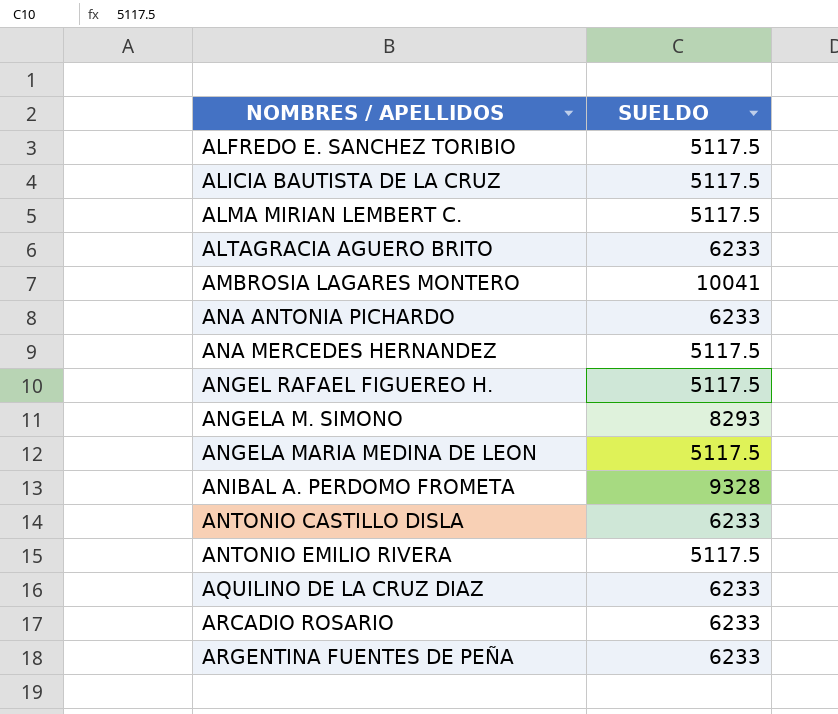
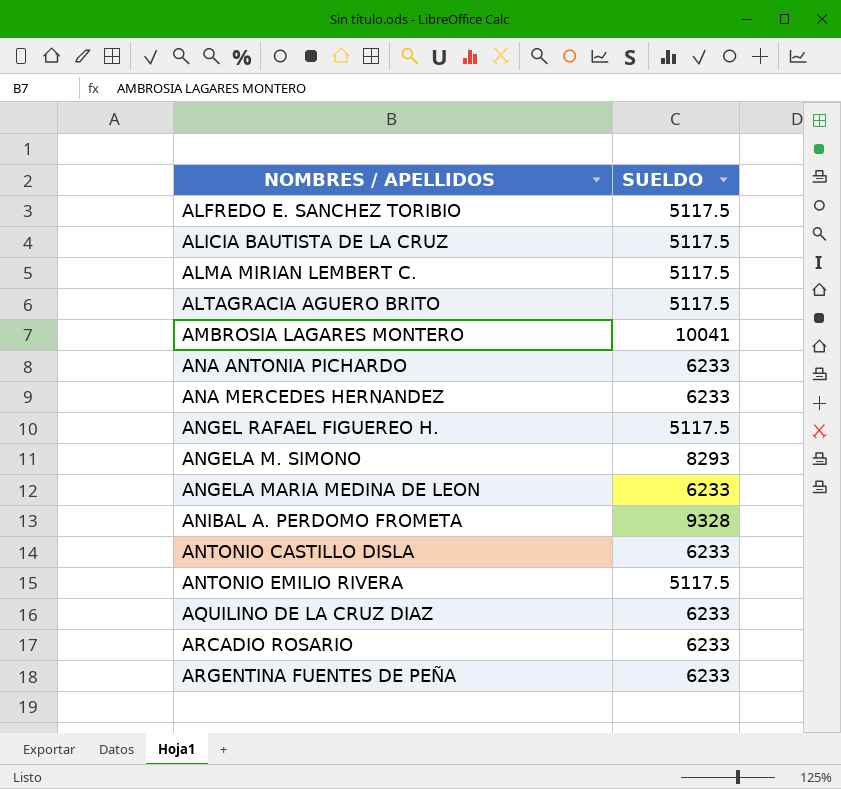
ALTAGRACIA AGUERO BRITO | SUELDO: 6233 -> 5117.5
ANA MERCEDES HERNANDEZ | SUELDO: 5117.5 -> 6233
ANGELA MARIA MEDINA DE LEON | SUELDO: 5117.5 -> 6233

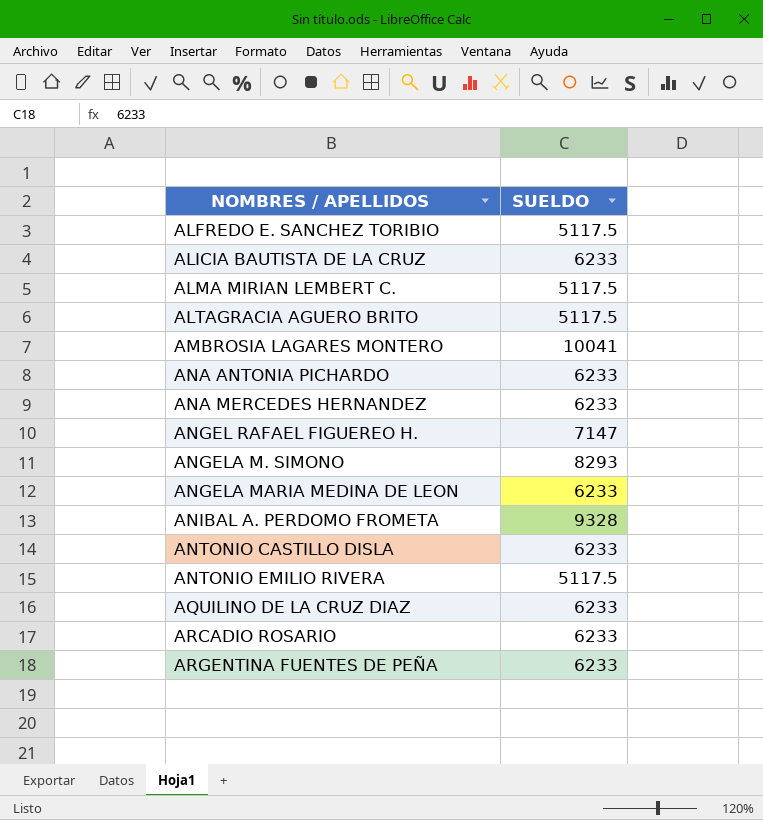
ALICIA BAUTISTA DE LA CRUZ | SUELDO: 5117.5 -> 6233
ANGEL RAFAEL FIGUEREO H. | SUELDO: 5117.5 -> 7147

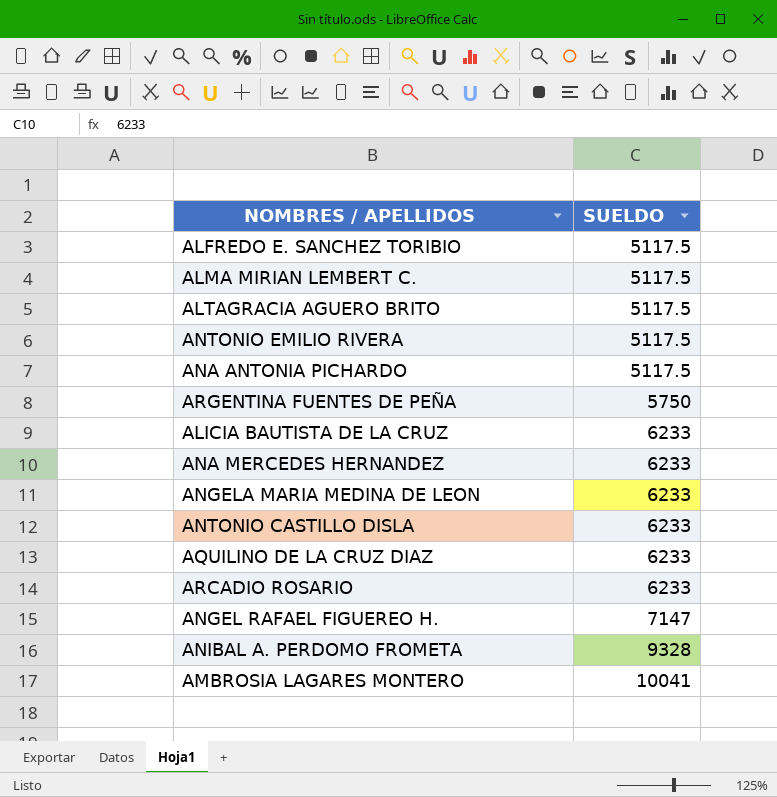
row order: NOMBRES / APELLIDOS ascending -> SUELDO ascending
row ANGELA M. SIMONO: 8293 -> none
ANA ANTONIA PICHARDO | SUELDO: 6233 -> 5117.5
ARGENTINA FUENTES DE PEÑA | SUELDO: 6233 -> 5750

